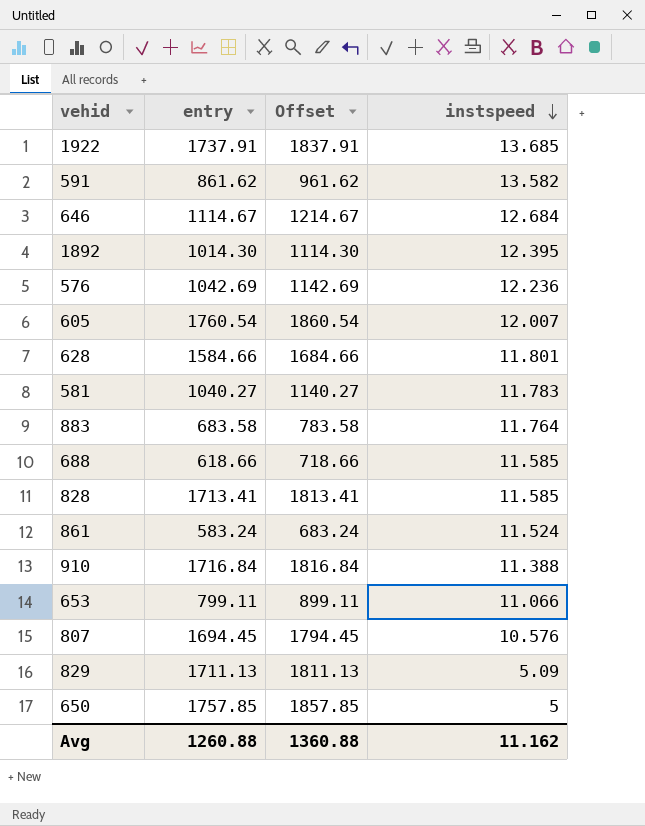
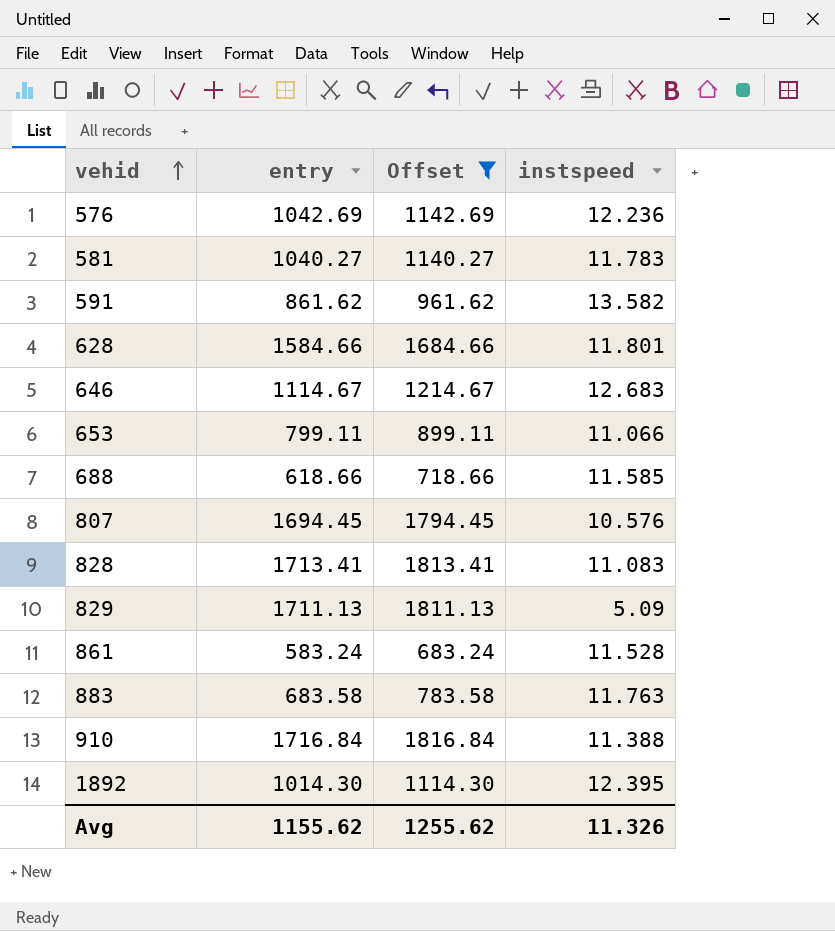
filter: none -> Offset <= 1816.84
row order: instspeed descending -> vehid ascending
646 | instspeed: 12.684 -> 12.683
828 | instspeed: 11.585 -> 11.083
861 | instspeed: 11.524 -> 11.528
883 | instspeed: 11.764 -> 11.763
Avg | entry: 1260.88 -> 1155.62
Avg | Offset: 1360.88 -> 1255.62
Avg | instspeed: 11.162 -> 11.326

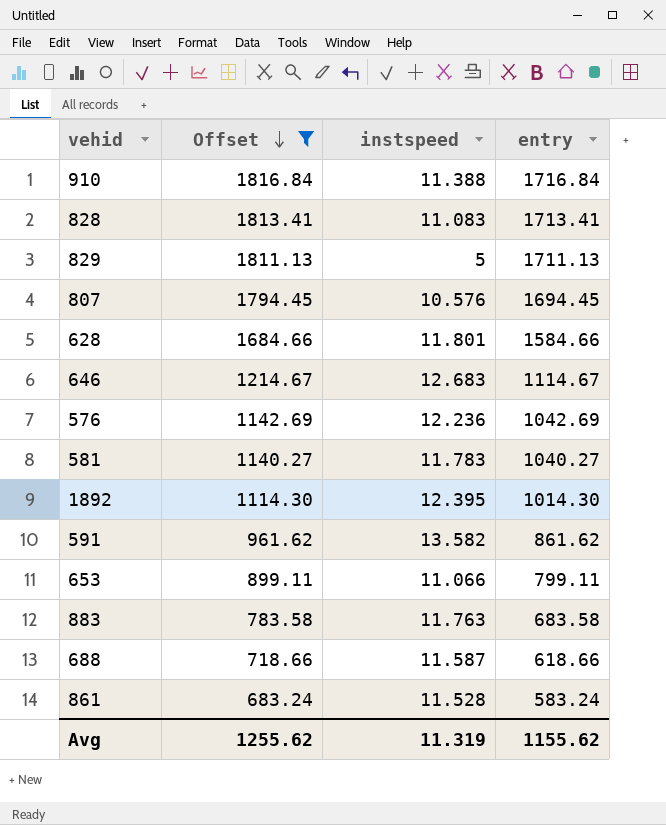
row order: vehid ascending -> Offset descending
column entry | position: 2 -> 4
829 | instspeed: 5.09 -> 5
688 | instspeed: 11.585 -> 11.587
Avg | instspeed: 11.326 -> 11.319

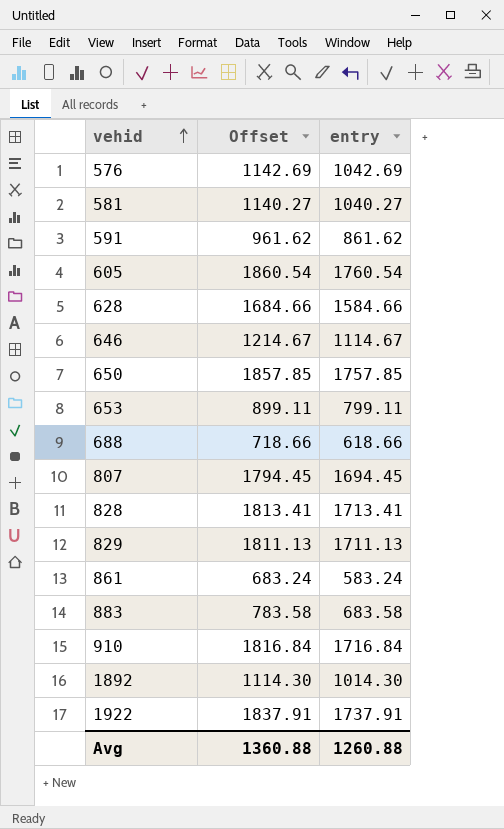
filter: Offset <= 1816.84 -> none
row order: Offset descending -> vehid ascending
column instspeed | position: 3 -> none
Avg | Offset: 1255.62 -> 1360.88
Avg | entry: 1155.62 -> 1260.88

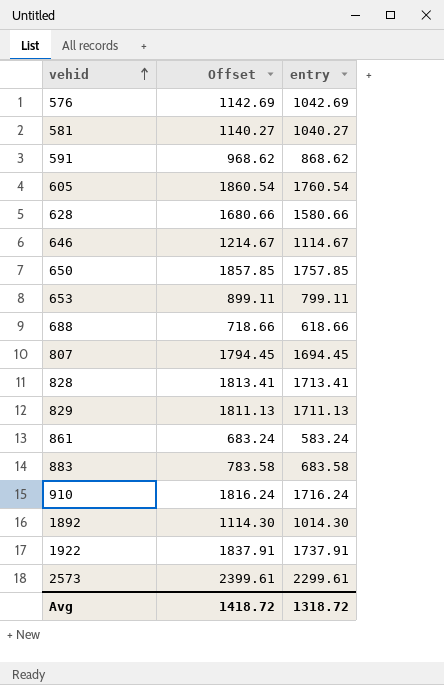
591 | Offset: 961.62 -> 968.62
591 | entry: 861.62 -> 868.62
628 | Offset: 1684.66 -> 1680.66
628 | entry: 1584.66 -> 1580.66
910 | Offset: 1816.84 -> 1816.24
910 | entry: 1716.84 -> 1716.24
row 2573: none -> 2399.61 | 2299.61
Avg | Offset: 1360.88 -> 1418.72
Avg | entry: 1260.88 -> 1318.72

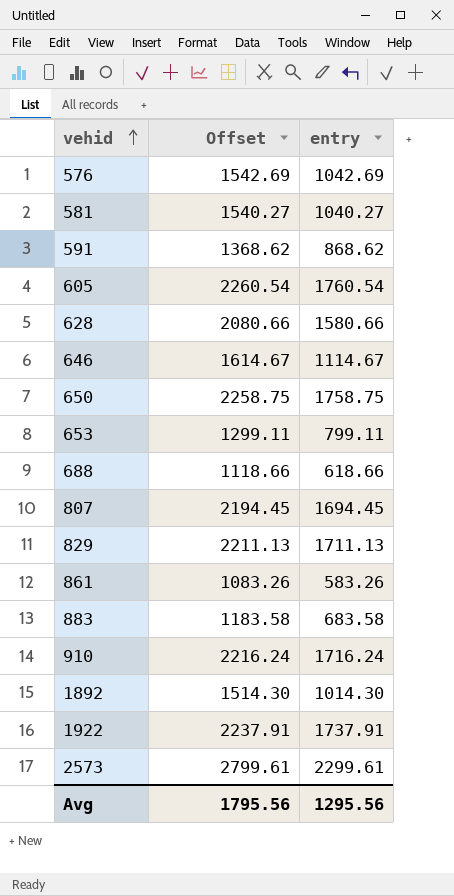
column Offset | formula: [entry] + 100 -> [entry] + 500
row 828: 1813.41 | 1713.41 -> none
650 | entry: 1757.85 -> 1758.75
861 | entry: 583.24 -> 583.26
Avg | Offset: 1418.72 -> 1795.56
Avg | entry: 1318.72 -> 1295.56

